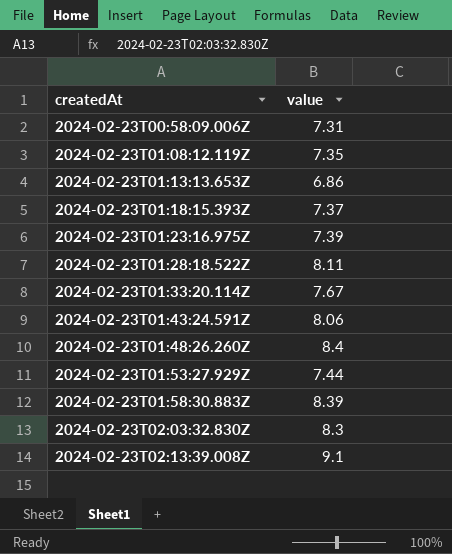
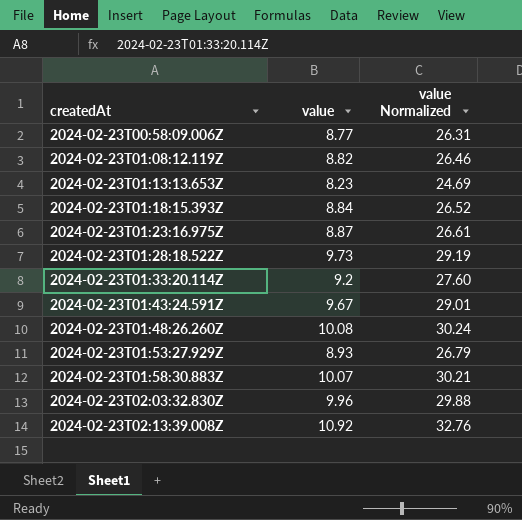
column value Normalized | formula: none -> [value] * 3
2024-02-23T00:58:09.006Z | value: 7.31 -> 8.77
2024-02-23T01:08:12.119Z | value: 7.35 -> 8.82
2024-02-23T01:13:13.653Z | value: 6.86 -> 8.23
2024-02-23T01:18:15.393Z | value: 7.37 -> 8.84
2024-02-23T01:23:16.975Z | value: 7.39 -> 8.87
2024-02-23T01:28:18.522Z | value: 8.11 -> 9.73
2024-02-23T01:33:20.114Z | value: 7.67 -> 9.2
2024-02-23T01:43:24.591Z | value: 8.06 -> 9.67
2024-02-23T01:48:26.260Z | value: 8.4 -> 10.08
2024-02-23T01:53:27.929Z | value: 7.44 -> 8.93
2024-02-23T01:58:30.883Z | value: 8.39 -> 10.07
2024-02-23T02:03:32.830Z | value: 8.3 -> 9.96
2024-02-23T02:13:39.008Z | value: 9.1 -> 10.92

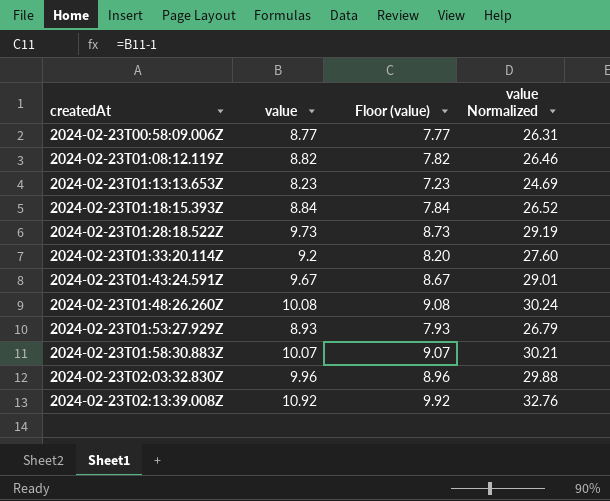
column Floor (value) | formula: none -> [value] - 1
row 2024-02-23T01:23:16.975Z: 8.87 | 26.61 -> none

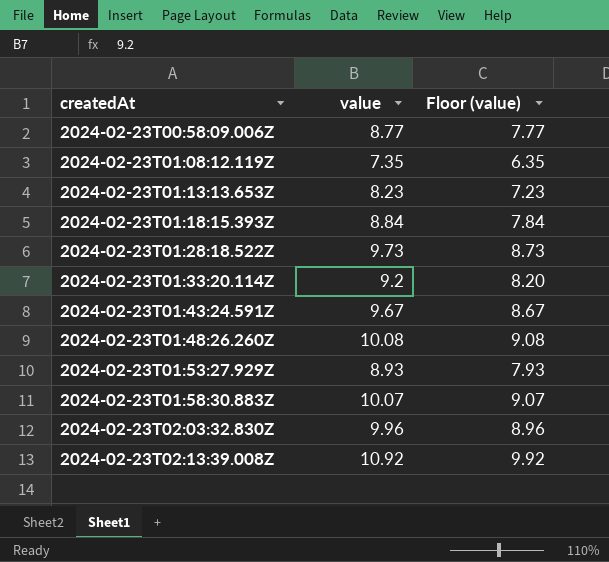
column value Normalized | formula: [value] * 3 -> none
2024-02-23T01:08:12.119Z | value: 8.82 -> 7.35
2024-02-23T01:08:12.119Z | Floor (value): 7.82 -> 6.35

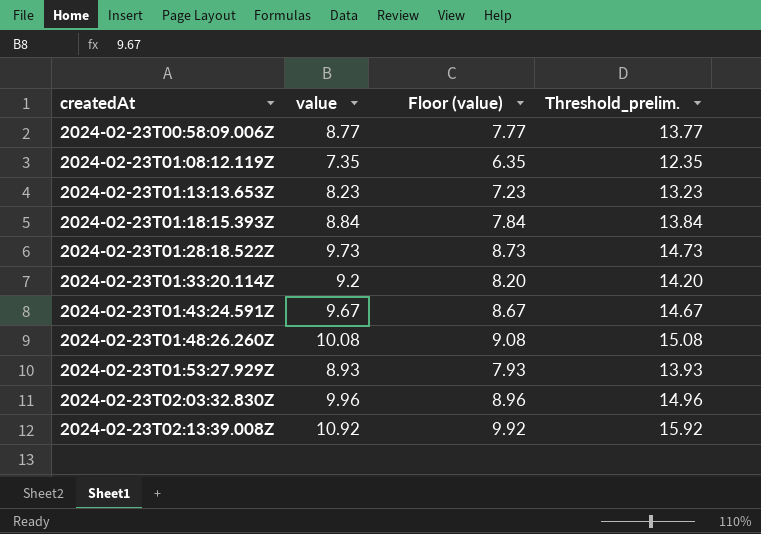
column Threshold_prelim. | formula: none -> [value] + 5
row 2024-02-23T01:58:30.883Z: 10.07 | 9.07 -> none

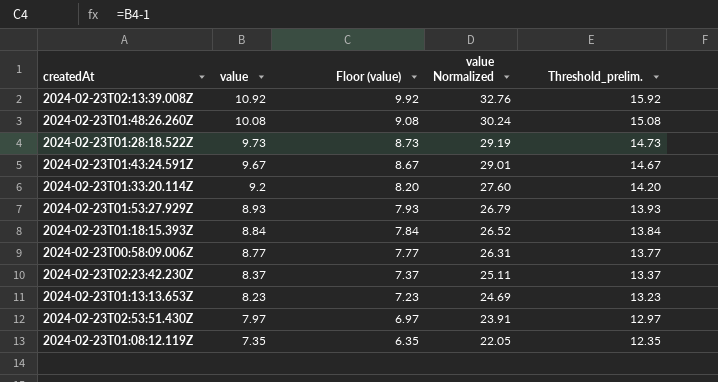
row order: createdAt ascending -> value descending
column value Normalized | formula: none -> [value] * 3
row 2024-02-23T02:03:32.830Z: 9.96 | 8.96 | 14.96 -> none
row 2024-02-23T02:23:42.230Z: none -> 8.37 | 7.37 | 25.11 | 13.37
row 2024-02-23T02:53:51.430Z: none -> 7.97 | 6.97 | 23.91 | 12.97

